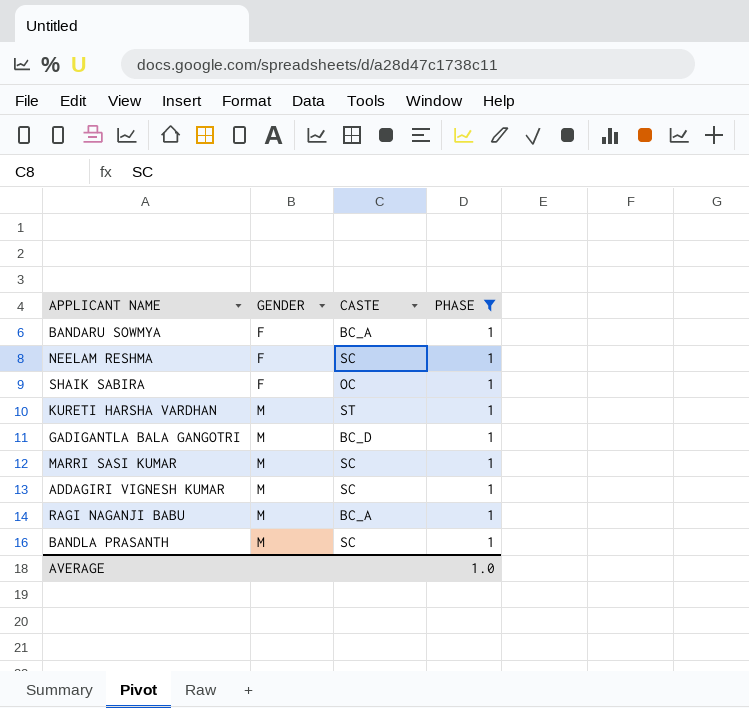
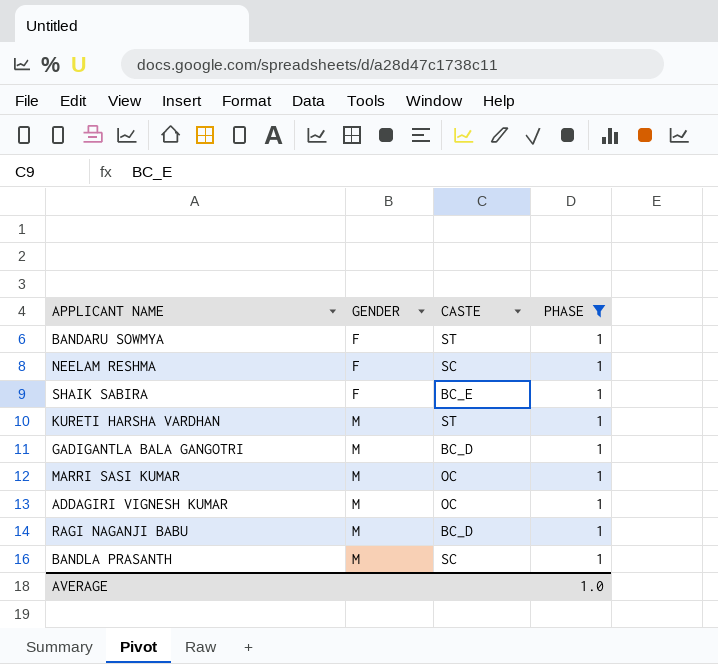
BANDARU SOWMYA | CASTE: BC_A -> ST
SHAIK SABIRA | CASTE: OC -> BC_E
MARRI SASI KUMAR | CASTE: SC -> OC
ADDAGIRI VIGNESH KUMAR | CASTE: SC -> OC
RAGI NAGANJI BABU | CASTE: BC_A -> BC_D

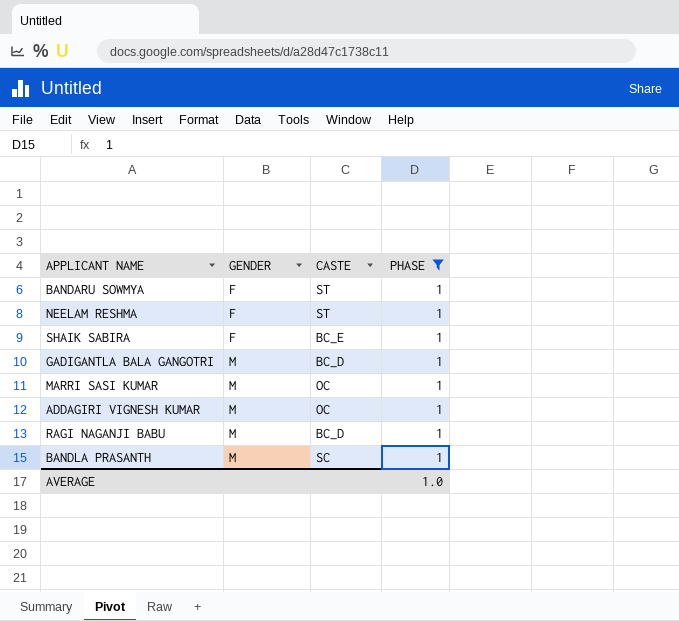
row KURETI HARSHA VARDHAN: M | ST | 1 -> none
NEELAM RESHMA | CASTE: SC -> ST

